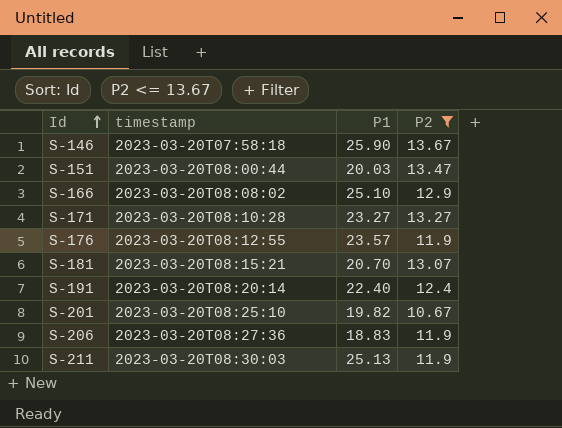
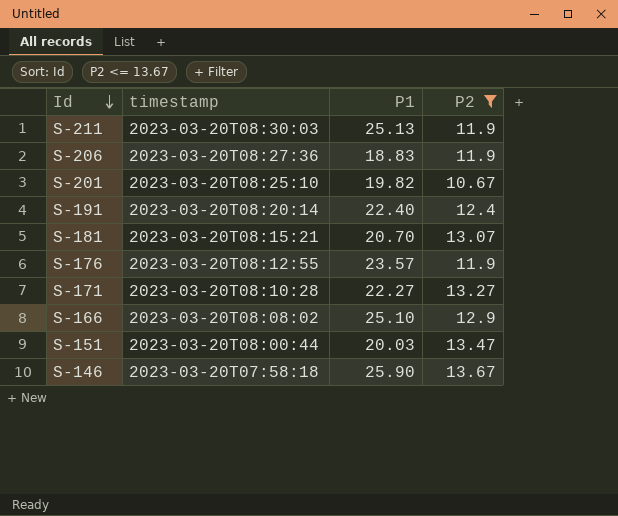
row order: Id ascending -> Id descending
S-171 | P1: 23.27 -> 22.27

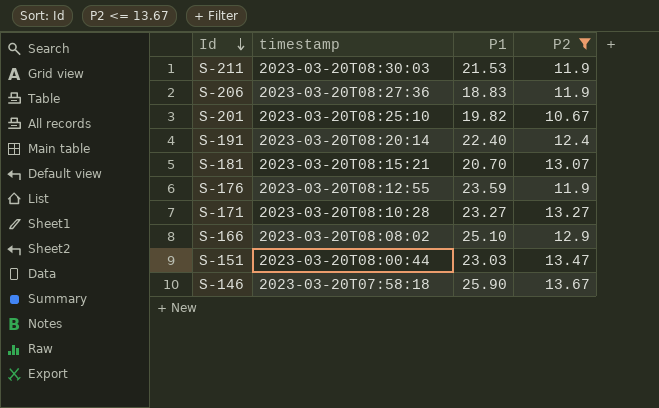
S-211 | P1: 25.13 -> 21.53
S-176 | P1: 23.57 -> 23.59
S-171 | P1: 22.27 -> 23.27
S-151 | P1: 20.03 -> 23.03

